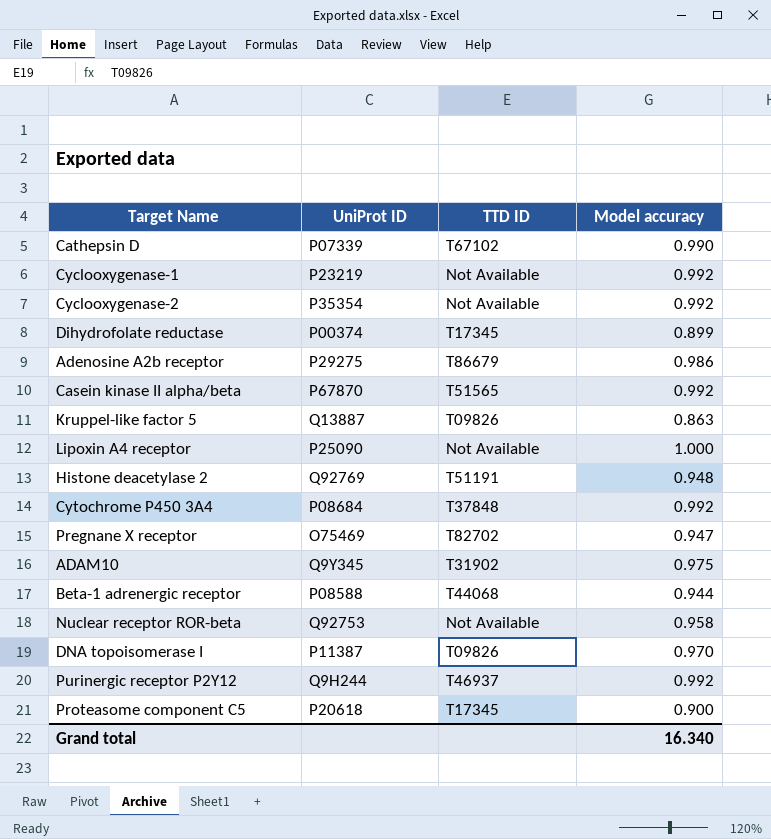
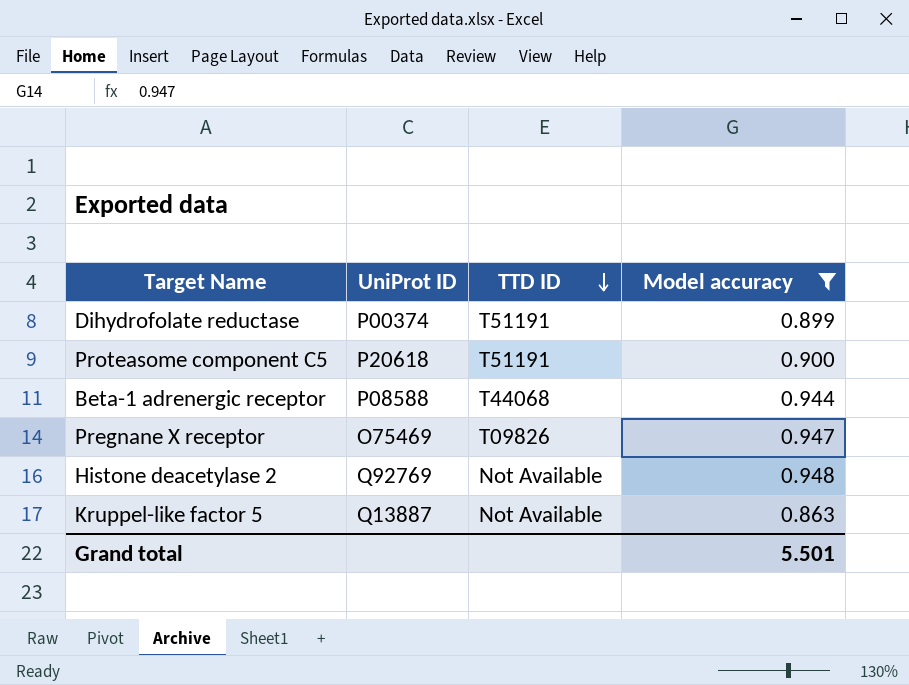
filter: none -> Model accuracy <= 0.948
row order: none -> TTD ID descending
Dihydrofolate reductase | TTD ID: T17345 -> T51191
Proteasome component C5 | TTD ID: T17345 -> T51191
Pregnane X receptor | TTD ID: T82702 -> T09826
Histone deacetylase 2 | TTD ID: T51191 -> Not Available
Kruppel-like factor 5 | TTD ID: T09826 -> Not Available
Grand total | Model accuracy: 16.340 -> 5.501

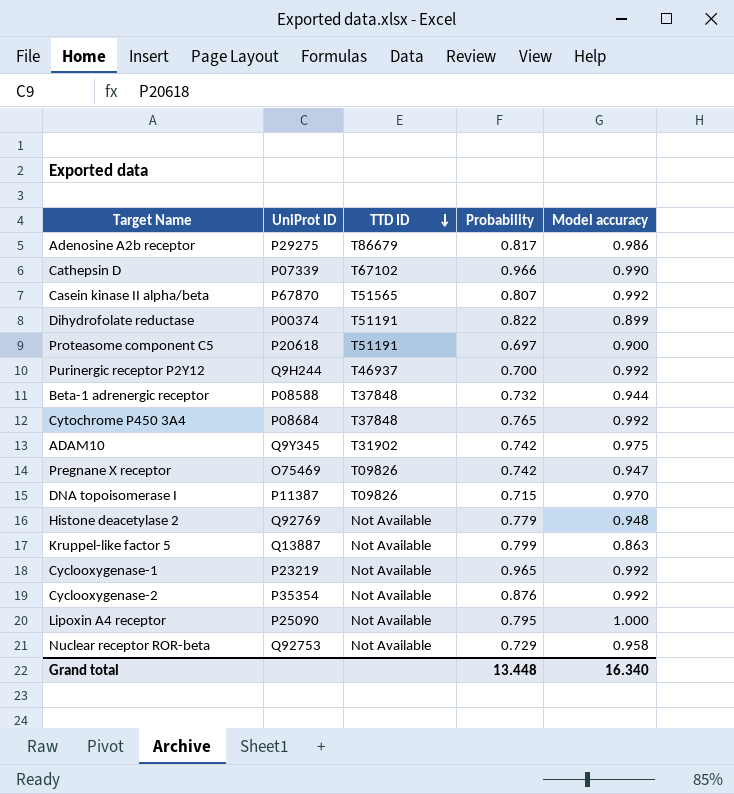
filter: Model accuracy <= 0.948 -> none
column Probability | position: none -> 4
Beta-1 adrenergic receptor | TTD ID: T44068 -> T37848
Grand total | Model accuracy: 5.501 -> 16.340

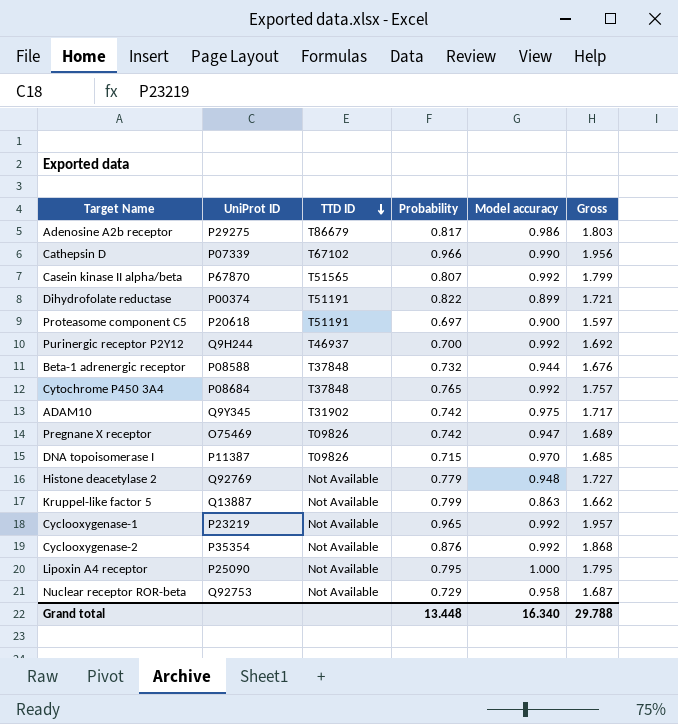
column Gross | formula: none -> [Probability] + [Model accuracy]

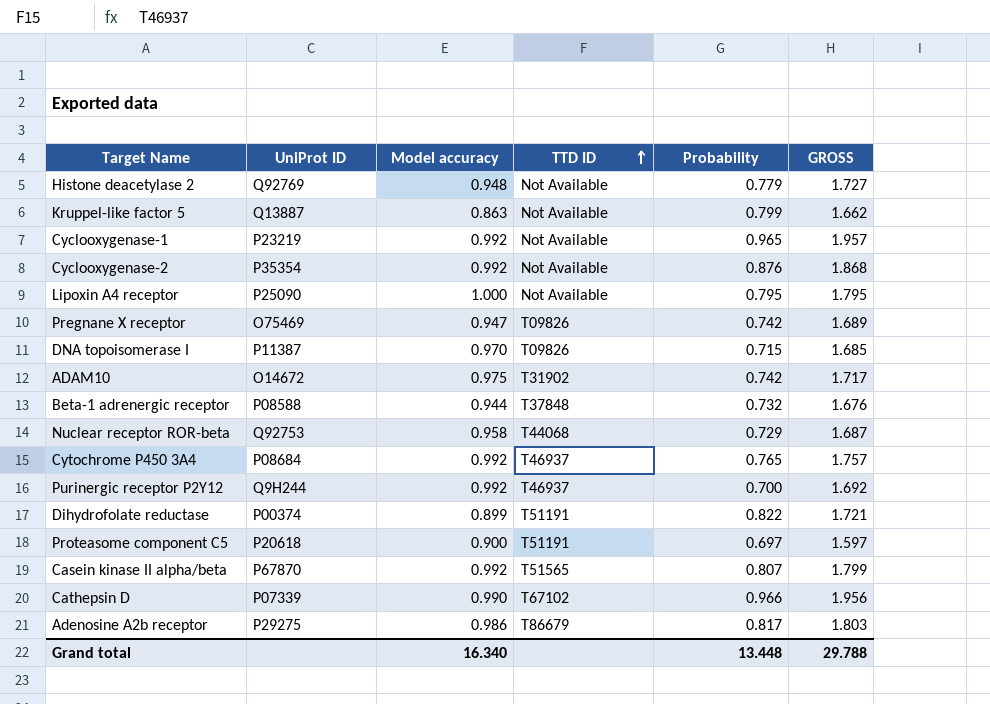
row order: TTD ID descending -> TTD ID ascending
column Model accuracy | position: 5 -> 3
column name: Gross -> GROSS
ADAM10 | UniProt ID: Q9Y345 -> O14672
Nuclear receptor ROR-beta | TTD ID: Not Available -> T44068
Cytochrome P450 3A4 | TTD ID: T37848 -> T46937

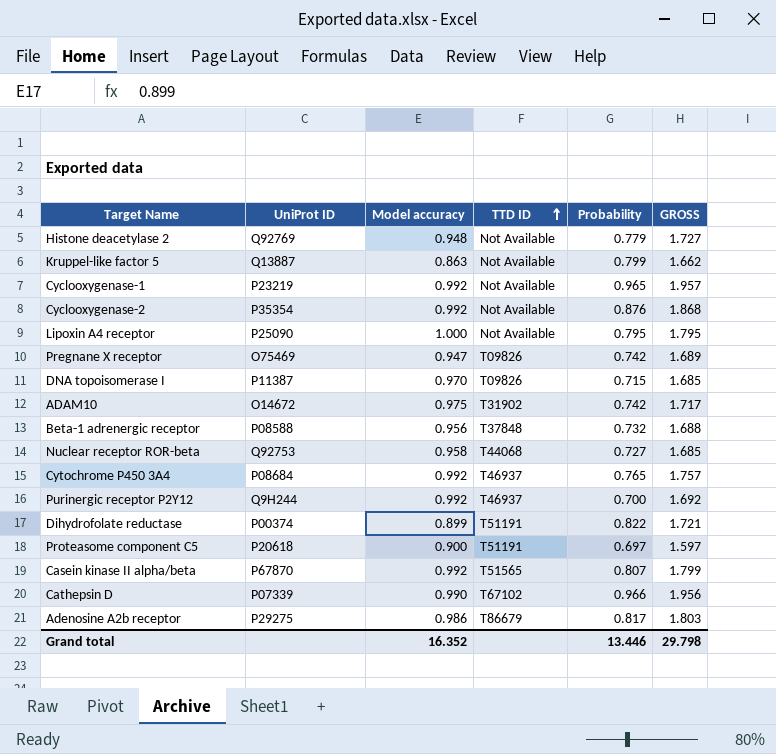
Beta-1 adrenergic receptor | Model accuracy: 0.944 -> 0.956
Beta-1 adrenergic receptor | GROSS: 1.676 -> 1.688
Nuclear receptor ROR-beta | Probability: 0.729 -> 0.727
Nuclear receptor ROR-beta | GROSS: 1.687 -> 1.685
Grand total | Model accuracy: 16.340 -> 16.352
Grand total | Probability: 13.448 -> 13.446
Grand total | GROSS: 29.788 -> 29.798

